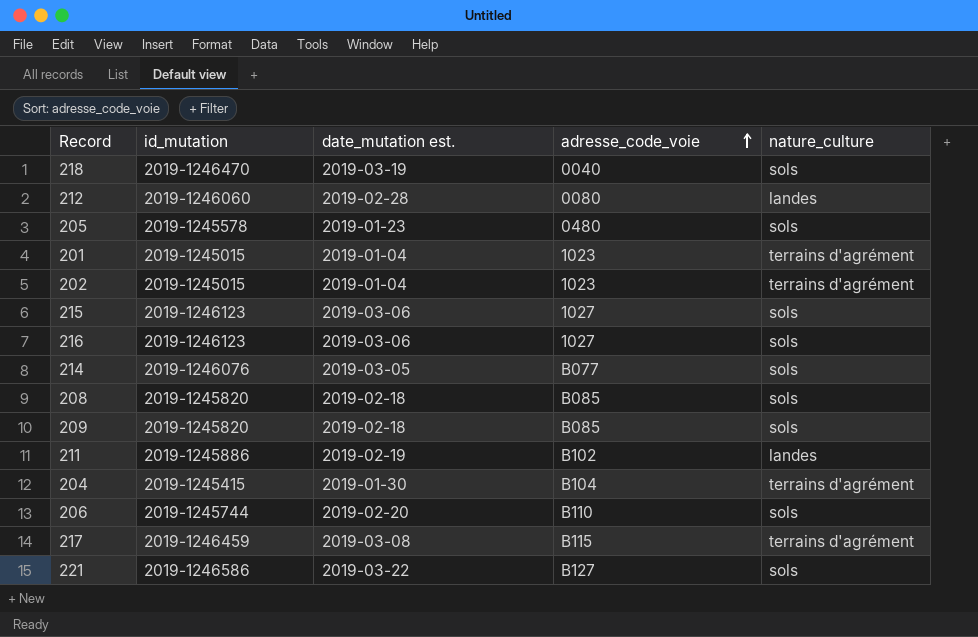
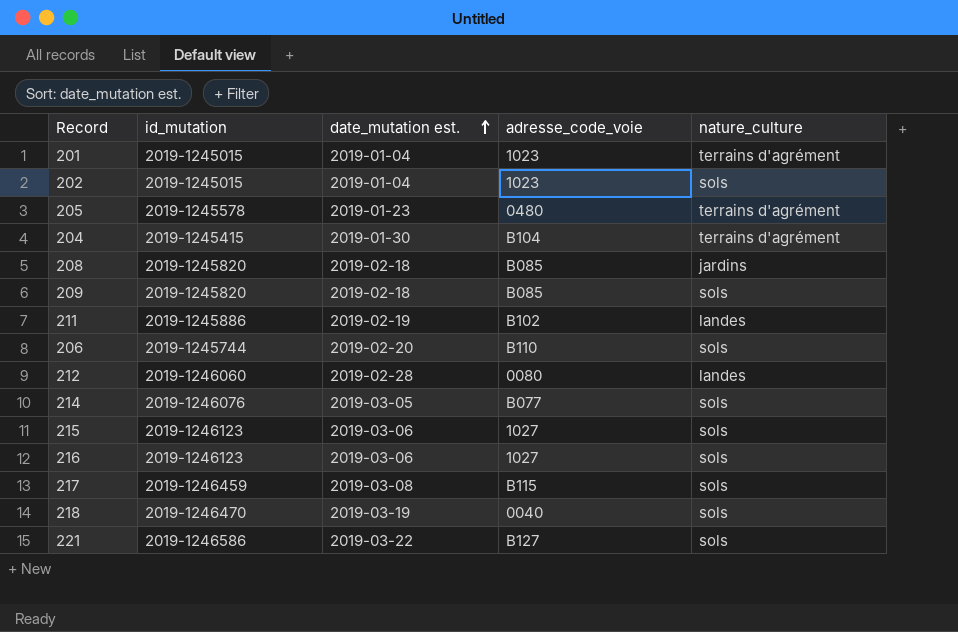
row order: adresse_code_voie ascending -> date_mutation est. ascending
202 | nature_culture: terrains d'agrément -> sols
205 | nature_culture: sols -> terrains d'agrément
208 | nature_culture: sols -> jardins
217 | nature_culture: terrains d'agrément -> sols

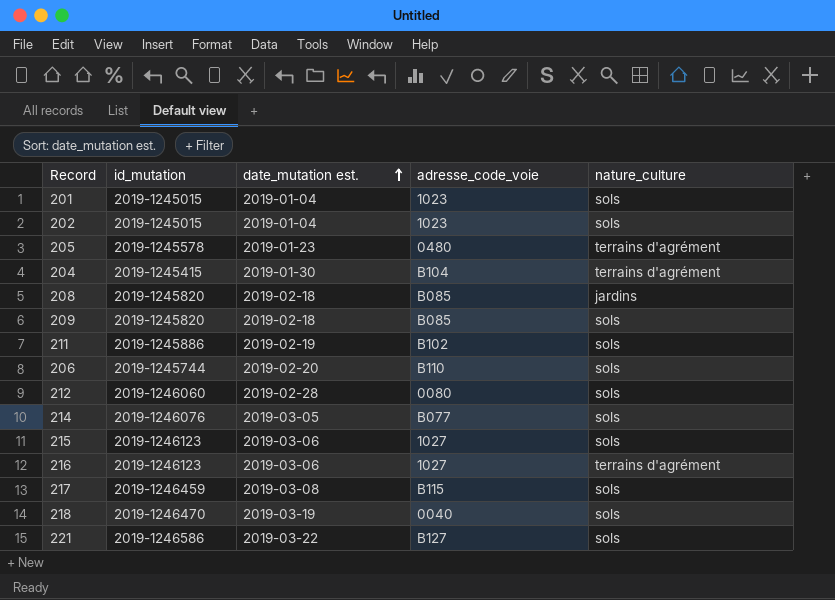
201 | nature_culture: terrains d'agrément -> sols
211 | nature_culture: landes -> sols
212 | nature_culture: landes -> sols
216 | nature_culture: sols -> terrains d'agrément

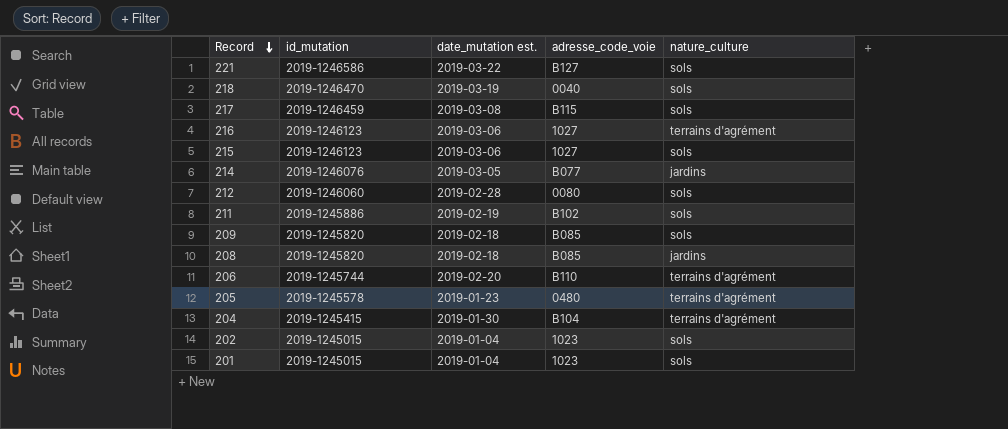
row order: date_mutation est. ascending -> Record descending
214 | nature_culture: sols -> jardins
206 | nature_culture: sols -> terrains d'agrément

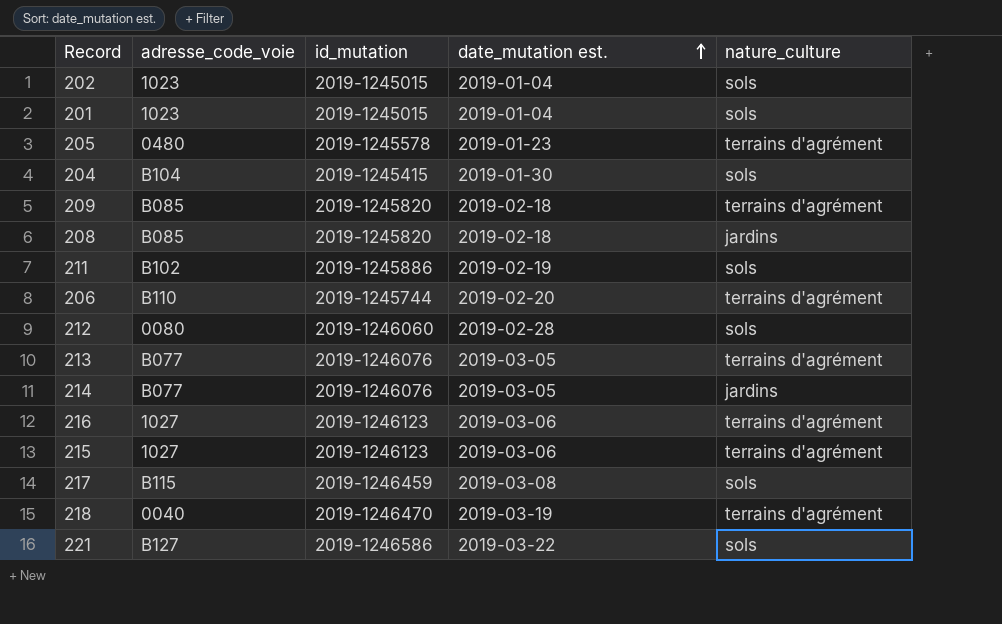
row order: Record descending -> date_mutation est. ascending
column adresse_code_voie | position: 4 -> 2
204 | nature_culture: terrains d'agrément -> sols
209 | nature_culture: sols -> terrains d'agrément
row 213: none -> B077 | 2019-1246076 | 2019-03-05 | terrains d'agrément
215 | nature_culture: sols -> terrains d'agrément
218 | nature_culture: sols -> terrains d'agrément

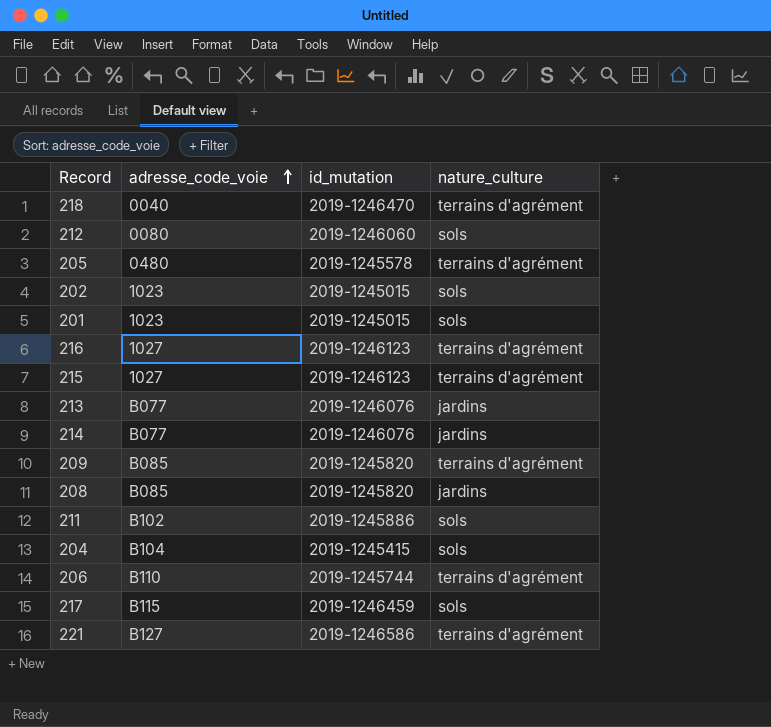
row order: date_mutation est. ascending -> adresse_code_voie ascending
column date_mutation est. | position: 4 -> none
213 | nature_culture: terrains d'agrément -> jardins
221 | nature_culture: sols -> terrains d'agrément

